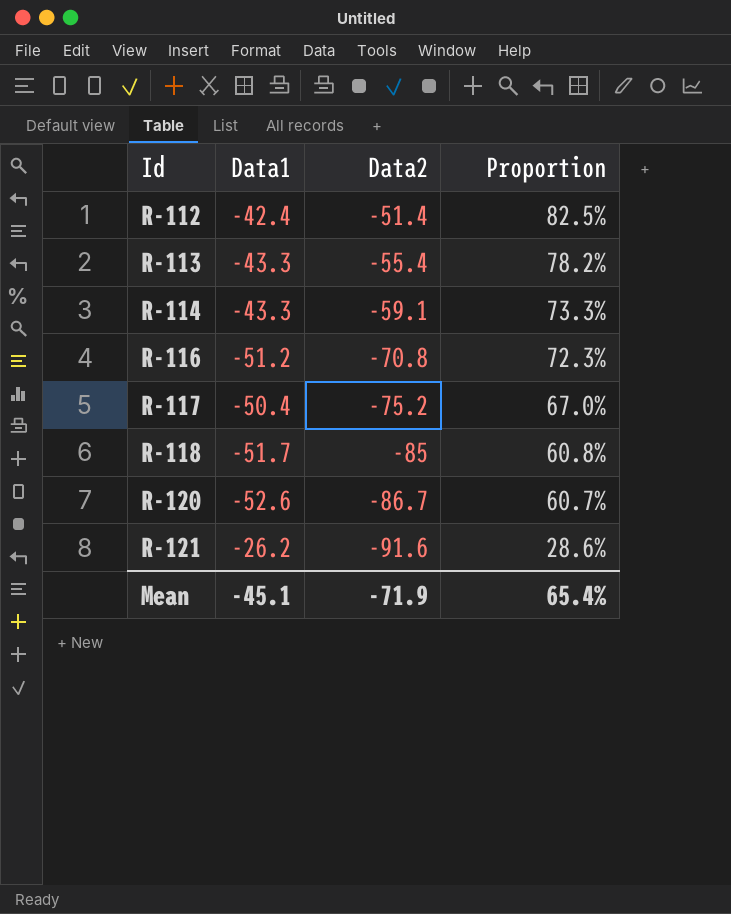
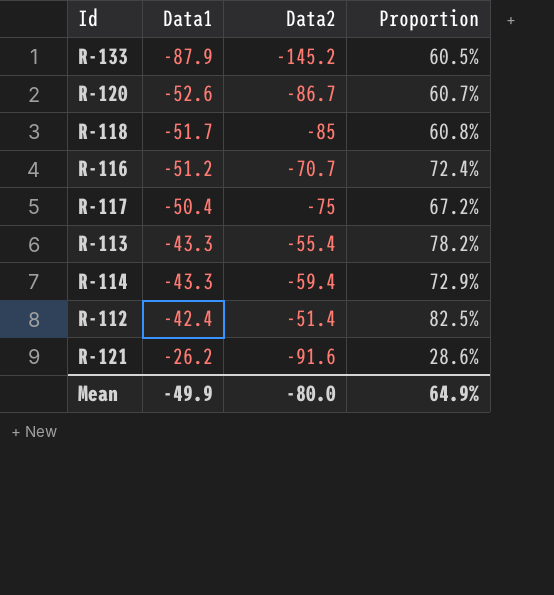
row order: Id ascending -> Data1 ascending
row R-133: none -> -87.9 | -145.2 | 60.5%
R-116 | Data2: -70.8 -> -70.7
R-116 | Proportion: 72.3% -> 72.4%
R-117 | Data2: -75.2 -> -75
R-117 | Proportion: 67.0% -> 67.2%
R-114 | Data2: -59.1 -> -59.4
R-114 | Proportion: 73.3% -> 72.9%
Mean | Data1: -45.1 -> -49.9
Mean | Data2: -71.9 -> -80.0
Mean | Proportion: 65.4% -> 64.9%

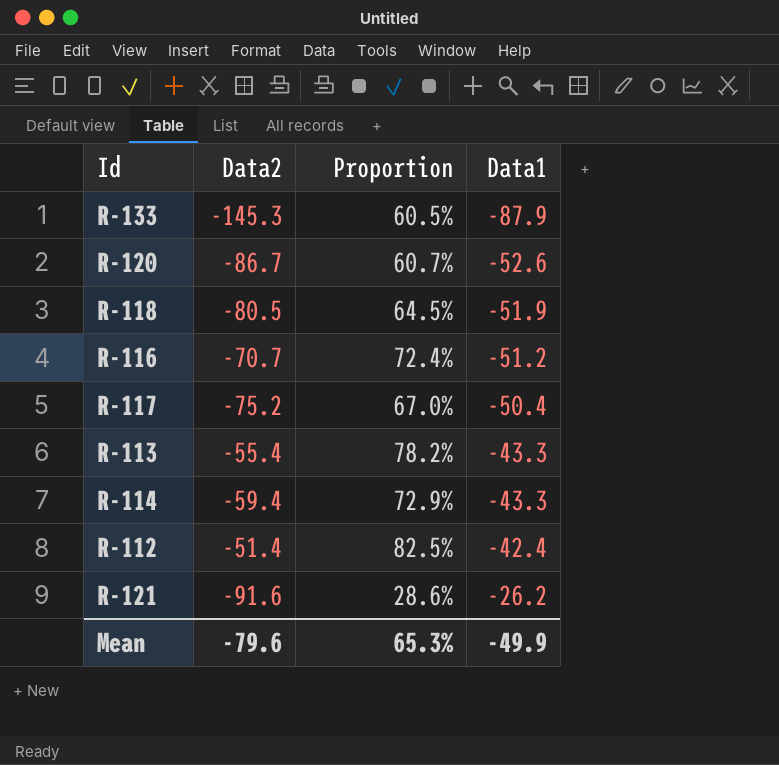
column Data1 | position: 2 -> 4
R-133 | Data2: -145.2 -> -145.3
R-118 | Data2: -85 -> -80.5
R-118 | Proportion: 60.8% -> 64.5%
R-118 | Data1: -51.7 -> -51.9
R-117 | Data2: -75 -> -75.2
R-117 | Proportion: 67.2% -> 67.0%
Mean | Data2: -80.0 -> -79.6
Mean | Proportion: 64.9% -> 65.3%

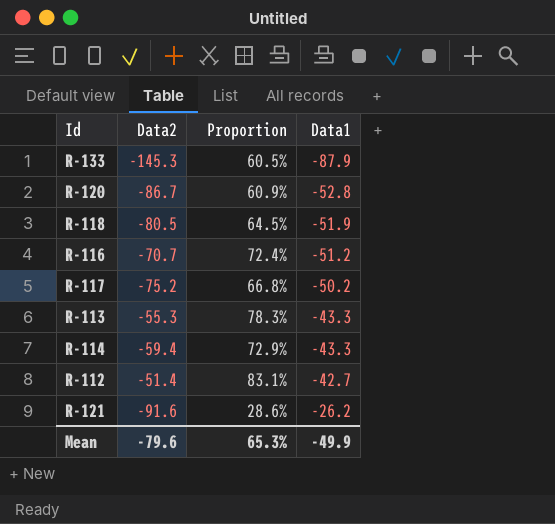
R-120 | Proportion: 60.7% -> 60.9%
R-120 | Data1: -52.6 -> -52.8
R-117 | Proportion: 67.0% -> 66.8%
R-117 | Data1: -50.4 -> -50.2
R-113 | Data2: -55.4 -> -55.3
R-113 | Proportion: 78.2% -> 78.3%
R-112 | Proportion: 82.5% -> 83.1%
R-112 | Data1: -42.4 -> -42.7

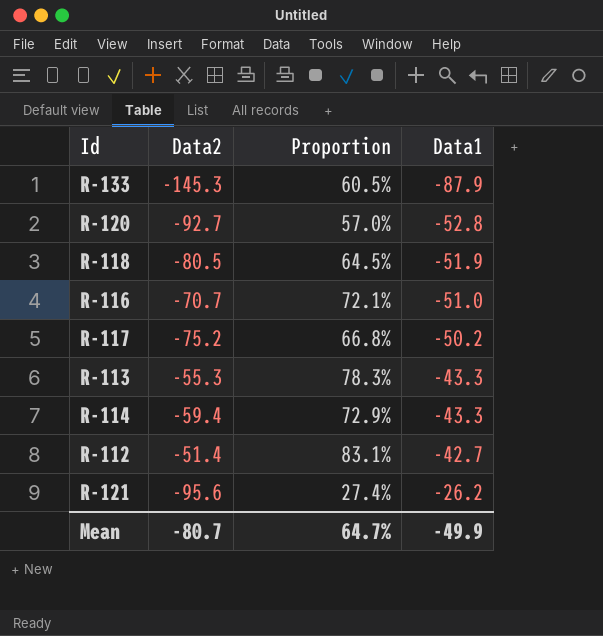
R-120 | Data2: -86.7 -> -92.7
R-120 | Proportion: 60.9% -> 57.0%
R-116 | Proportion: 72.4% -> 72.1%
R-116 | Data1: -51.2 -> -51.0
R-121 | Data2: -91.6 -> -95.6
R-121 | Proportion: 28.6% -> 27.4%
Mean | Data2: -79.6 -> -80.7
Mean | Proportion: 65.3% -> 64.7%

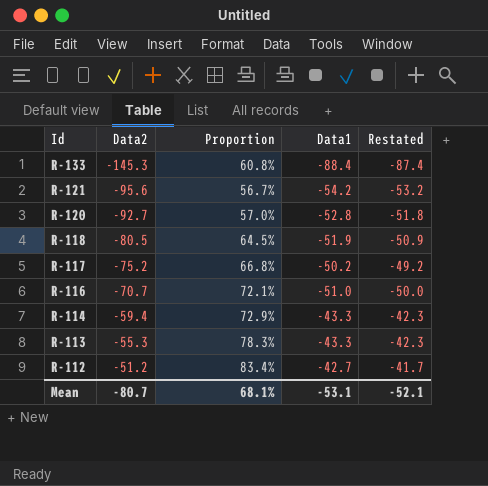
row order: Data1 ascending -> Id descending
column Restated | formula: none -> [Data1] + 1
R-133 | Proportion: 60.5% -> 60.8%
R-133 | Data1: -87.9 -> -88.4
R-121 | Proportion: 27.4% -> 56.7%
R-121 | Data1: -26.2 -> -54.2
R-112 | Data2: -51.4 -> -51.2
R-112 | Proportion: 83.1% -> 83.4%
Mean | Proportion: 64.7% -> 68.1%
Mean | Data1: -49.9 -> -53.1

